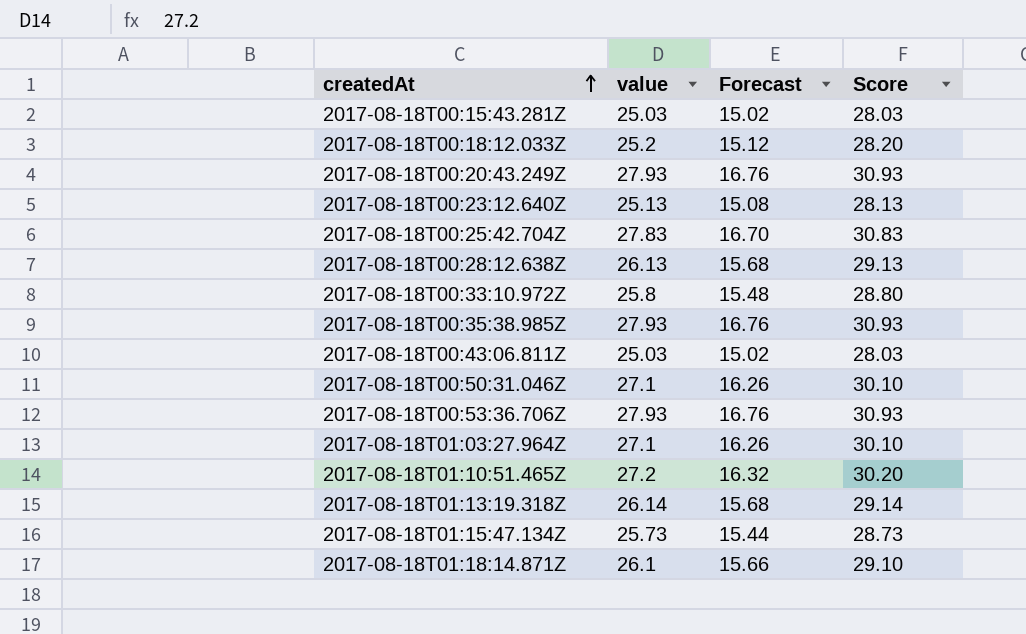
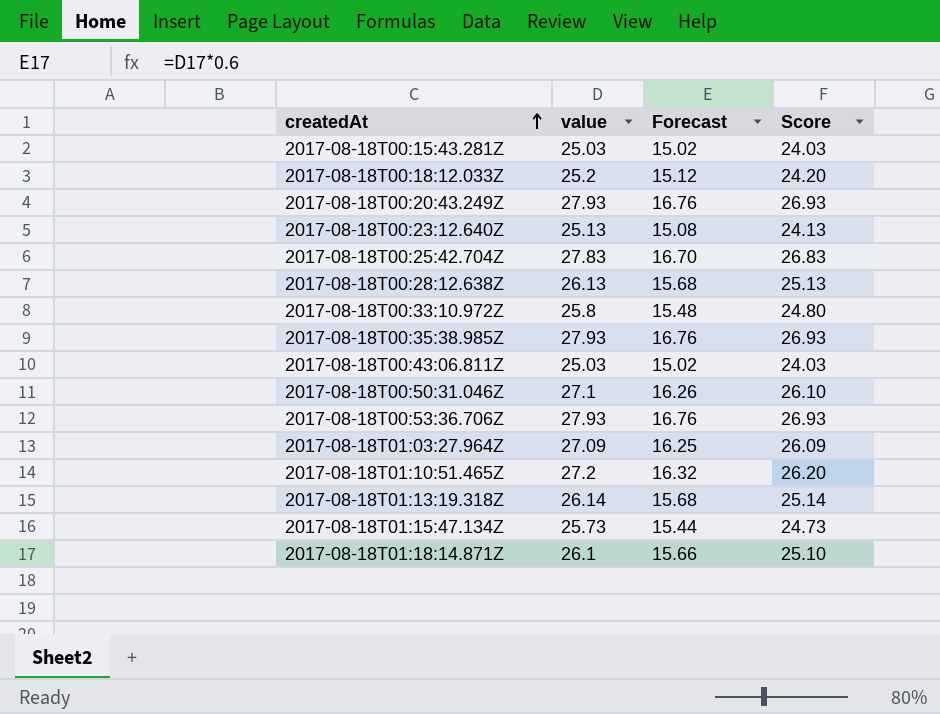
column Score | formula: [value] + 3 -> [value] - 1
2017-08-18T01:03:27.964Z | value: 27.1 -> 27.09
2017-08-18T01:03:27.964Z | Forecast: 16.26 -> 16.25

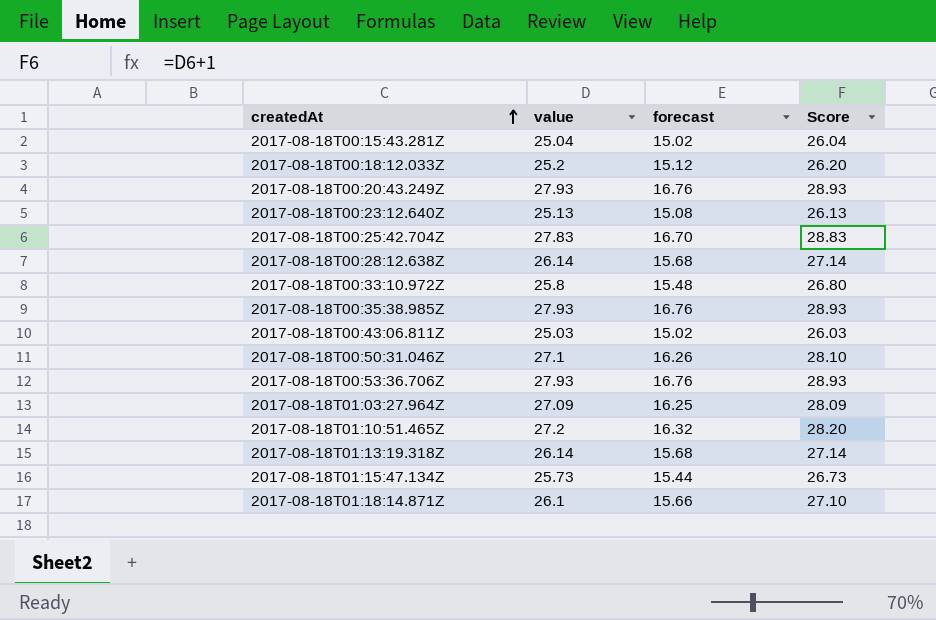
column name: Forecast -> forecast
column Score | formula: [value] - 1 -> [value] + 1
2017-08-18T00:15:43.281Z | value: 25.03 -> 25.04
2017-08-18T00:28:12.638Z | value: 26.13 -> 26.14

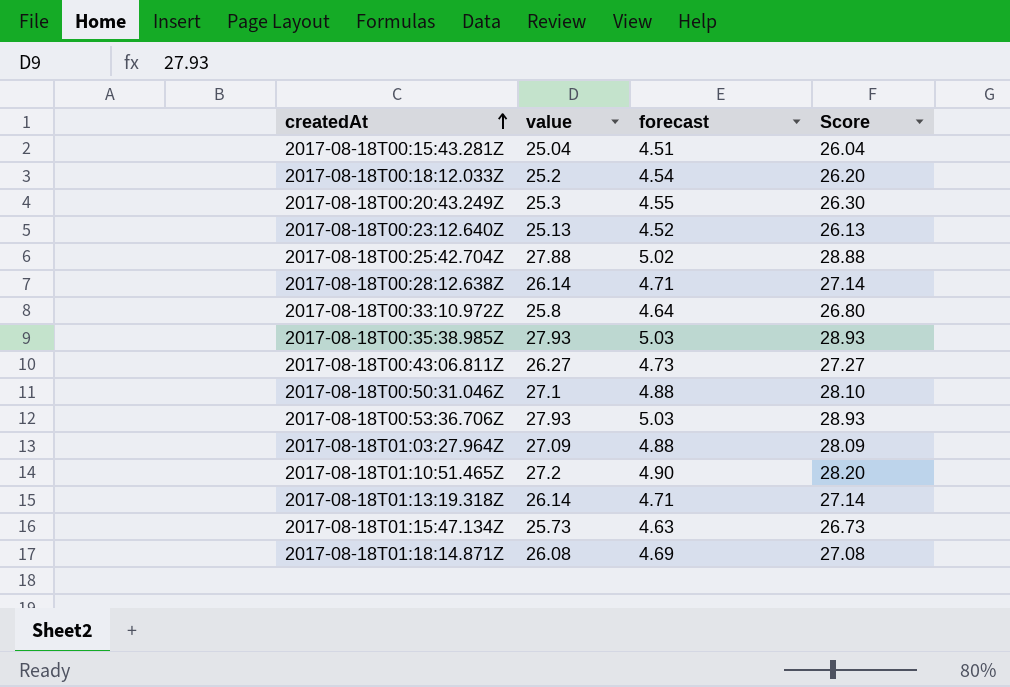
column forecast | formula: [value] * 0.6 -> [value] * 0.18
2017-08-18T00:20:43.249Z | value: 27.93 -> 25.3
2017-08-18T00:20:43.249Z | Score: 28.93 -> 26.30
2017-08-18T00:25:42.704Z | value: 27.83 -> 27.88
2017-08-18T00:25:42.704Z | Score: 28.83 -> 28.88
2017-08-18T00:43:06.811Z | value: 25.03 -> 26.27
2017-08-18T00:43:06.811Z | Score: 26.03 -> 27.27
2017-08-18T01:18:14.871Z | value: 26.1 -> 26.08
2017-08-18T01:18:14.871Z | Score: 27.10 -> 27.08

